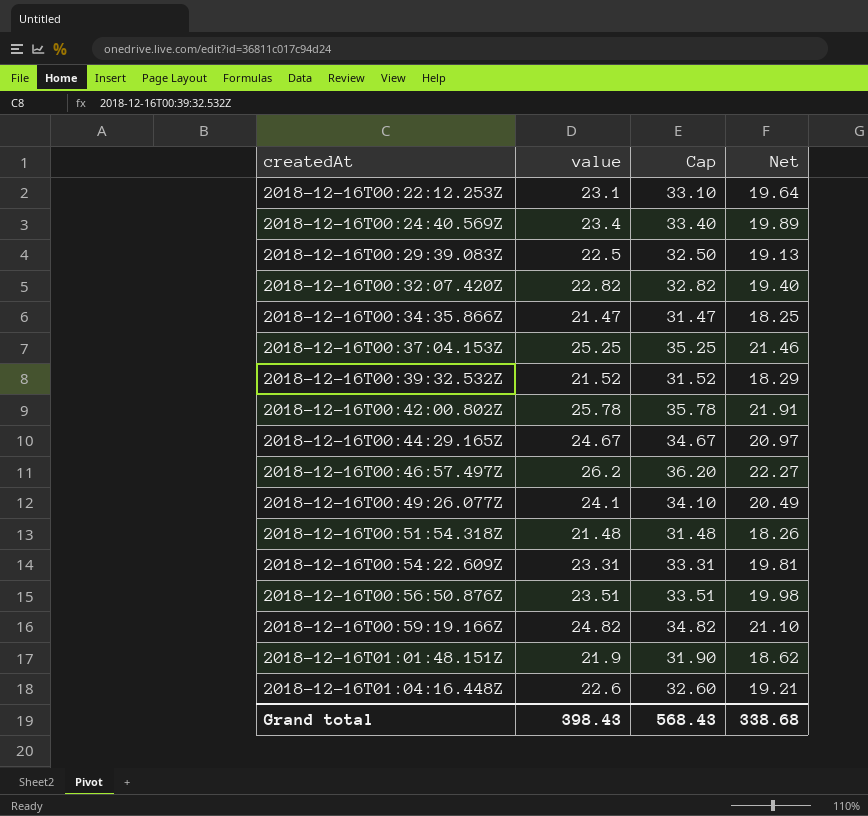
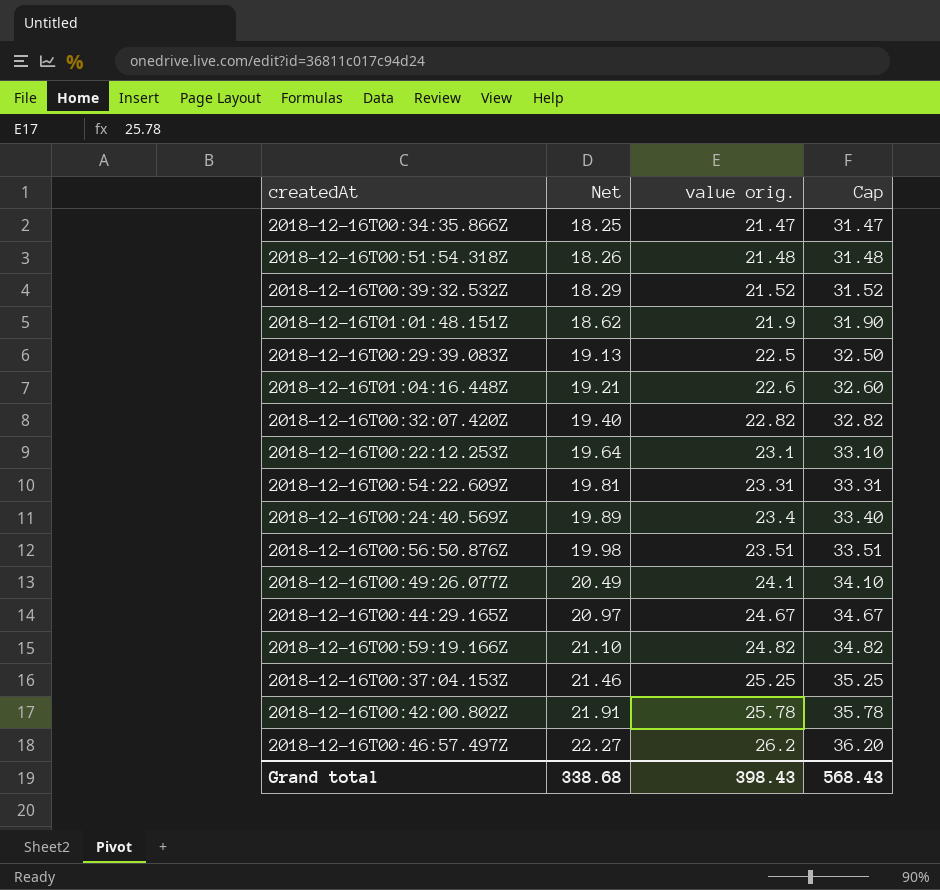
row order: createdAt ascending -> Net ascending
column Net | position: 4 -> 2
column name: value -> value orig.

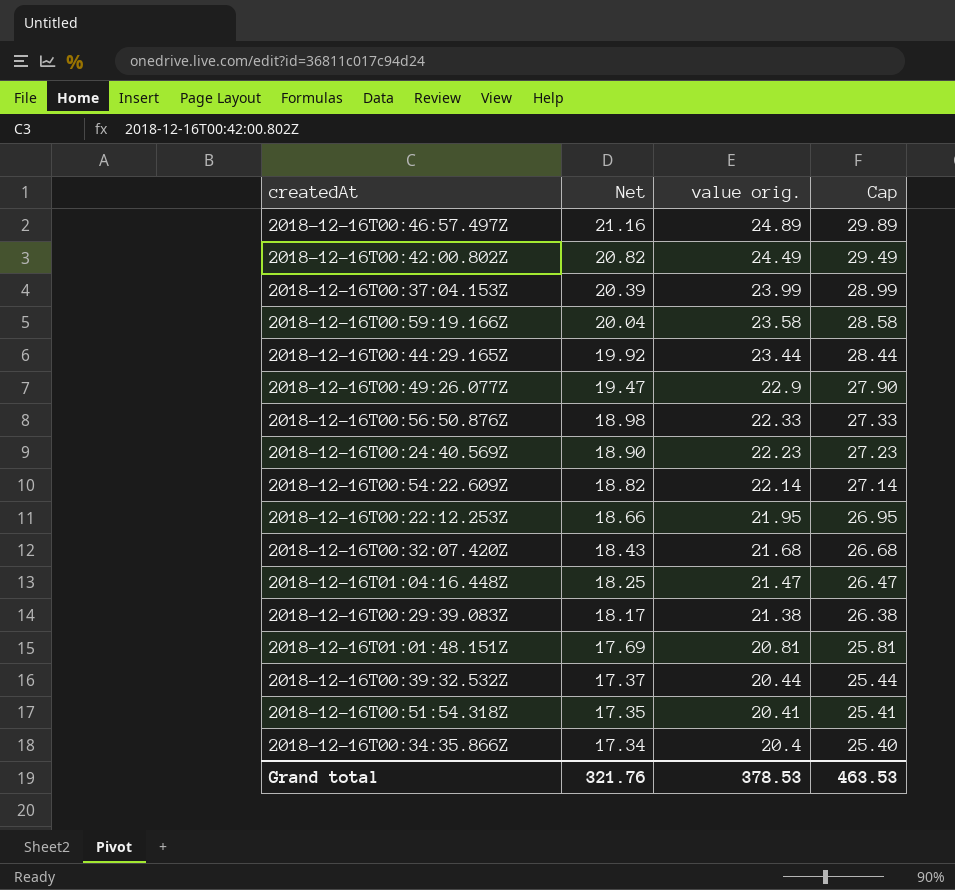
row order: Net ascending -> Net descending
column Cap | formula: [value orig.] + 10 -> [value orig.] + 5
2018-12-16T00:46:57.497Z | Net: 22.27 -> 21.16
2018-12-16T00:46:57.497Z | value orig.: 26.2 -> 24.89
2018-12-16T00:42:00.802Z | Net: 21.91 -> 20.82
2018-12-16T00:42:00.802Z | value orig.: 25.78 -> 24.49
2018-12-16T00:37:04.153Z | Net: 21.46 -> 20.39
2018-12-16T00:37:04.153Z | value orig.: 25.25 -> 23.99
2018-12-16T00:59:19.166Z | Net: 21.10 -> 20.04
2018-12-16T00:59:19.166Z | value orig.: 24.82 -> 23.58
2018-12-16T00:44:29.165Z | Net: 20.97 -> 19.92
2018-12-16T00:44:29.165Z | value orig.: 24.67 -> 23.44
2018-12-16T00:49:26.077Z | Net: 20.49 -> 19.47
2018-12-16T00:49:26.077Z | value orig.: 24.1 -> 22.9
2018-12-16T00:56:50.876Z | Net: 19.98 -> 18.98
2018-12-16T00:56:50.876Z | value orig.: 23.51 -> 22.33
2018-12-16T00:24:40.569Z | Net: 19.89 -> 18.90
2018-12-16T00:24:40.569Z | value orig.: 23.4 -> 22.23
2018-12-16T00:54:22.609Z | Net: 19.81 -> 18.82
2018-12-16T00:54:22.609Z | value orig.: 23.31 -> 22.14
2018-12-16T00:22:12.253Z | Net: 19.64 -> 18.66
2018-12-16T00:22:12.253Z | value orig.: 23.1 -> 21.95
2018-12-16T00:32:07.420Z | Net: 19.40 -> 18.43
2018-12-16T00:32:07.420Z | value orig.: 22.82 -> 21.68
2018-12-16T01:04:16.448Z | Net: 19.21 -> 18.25
2018-12-16T01:04:16.448Z | value orig.: 22.6 -> 21.47
2018-12-16T00:29:39.083Z | Net: 19.13 -> 18.17
2018-12-16T00:29:39.083Z | value orig.: 22.5 -> 21.38
2018-12-16T01:01:48.151Z | Net: 18.62 -> 17.69
2018-12-16T01:01:48.151Z | value orig.: 21.9 -> 20.81
2018-12-16T00:39:32.532Z | Net: 18.29 -> 17.37
2018-12-16T00:39:32.532Z | value orig.: 21.52 -> 20.44
2018-12-16T00:51:54.318Z | Net: 18.26 -> 17.35
2018-12-16T00:51:54.318Z | value orig.: 21.48 -> 20.41
2018-12-16T00:34:35.866Z | Net: 18.25 -> 17.34
2018-12-16T00:34:35.866Z | value orig.: 21.47 -> 20.4
Grand total | Net: 338.68 -> 321.76
Grand total | value orig.: 398.43 -> 378.53
Grand total | Cap: 568.43 -> 463.53

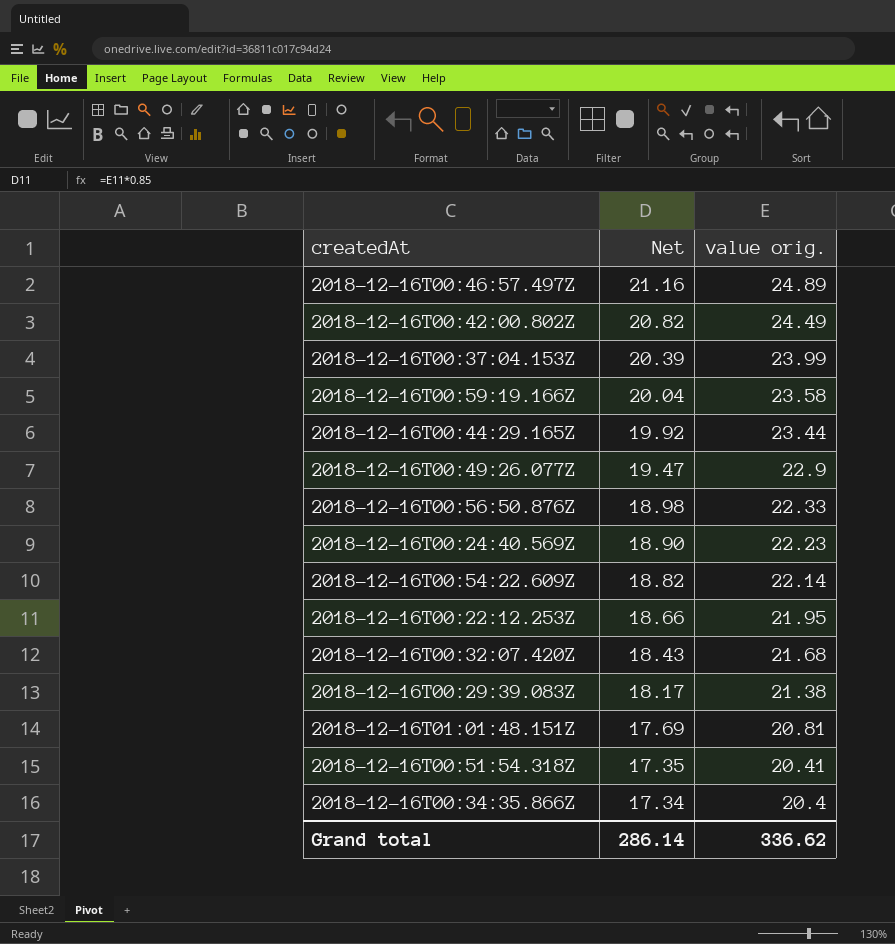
column Cap | formula: [value orig.] + 5 -> none
row 2018-12-16T01:04:16.448Z: 18.25 | 21.47 | 26.47 -> none
row 2018-12-16T00:39:32.532Z: 17.37 | 20.44 | 25.44 -> none
Grand total | Net: 321.76 -> 286.14
Grand total | value orig.: 378.53 -> 336.62

